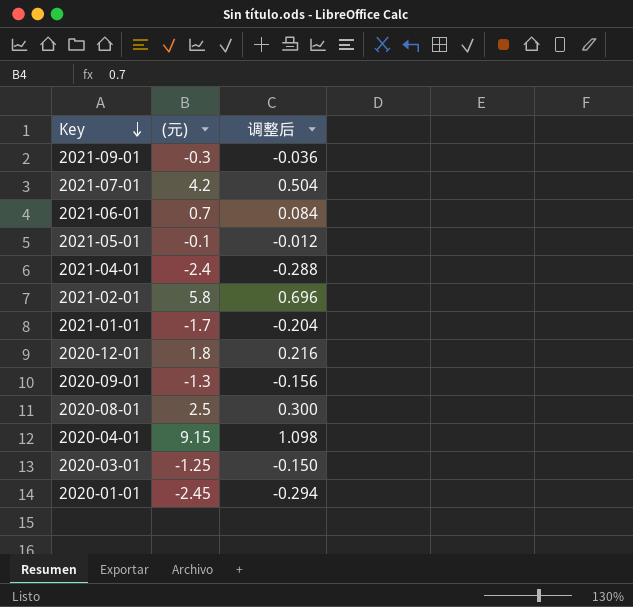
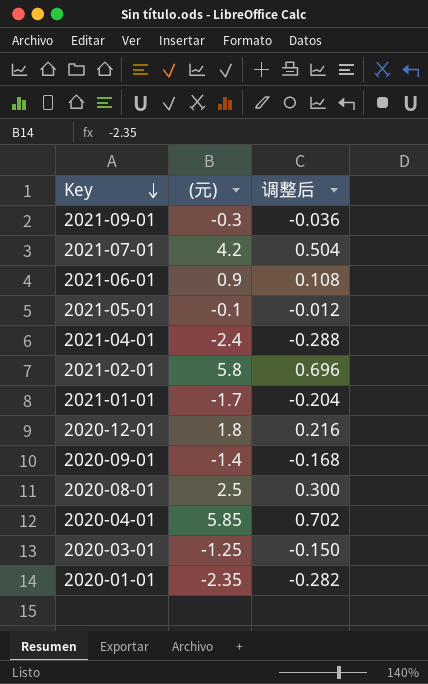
2021-06-01 | (元): 0.7 -> 0.9
2021-06-01 | 调整后: 0.084 -> 0.108
2020-09-01 | (元): -1.3 -> -1.4
2020-09-01 | 调整后: -0.156 -> -0.168
2020-04-01 | (元): 9.15 -> 5.85
2020-04-01 | 调整后: 1.098 -> 0.702
2020-01-01 | (元): -2.45 -> -2.35
2020-01-01 | 调整后: -0.294 -> -0.282

